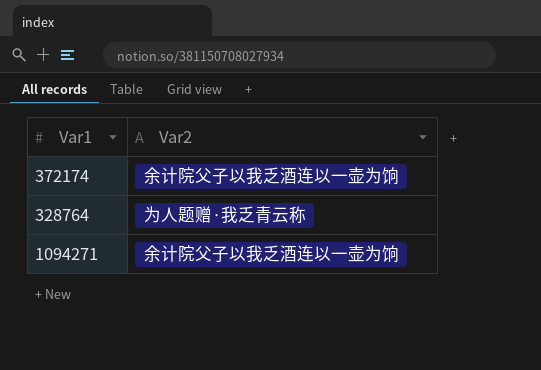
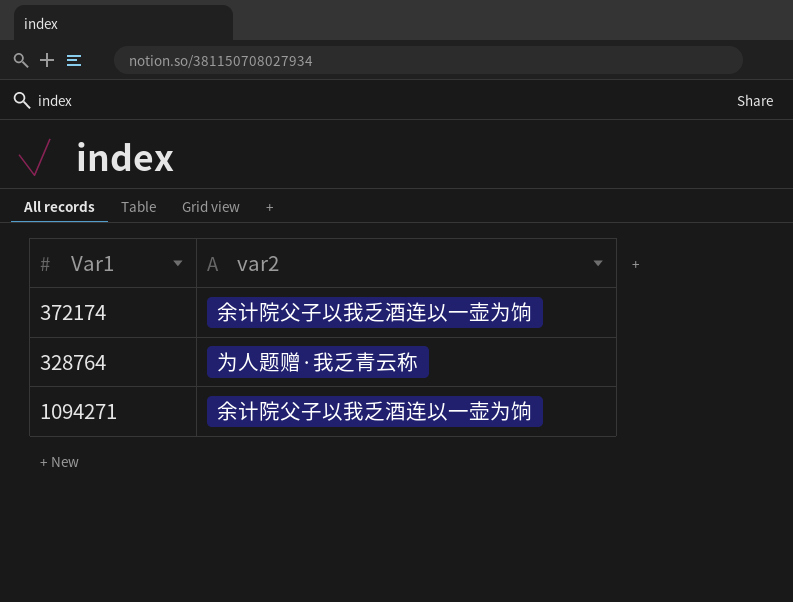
column name: Var2 -> var2

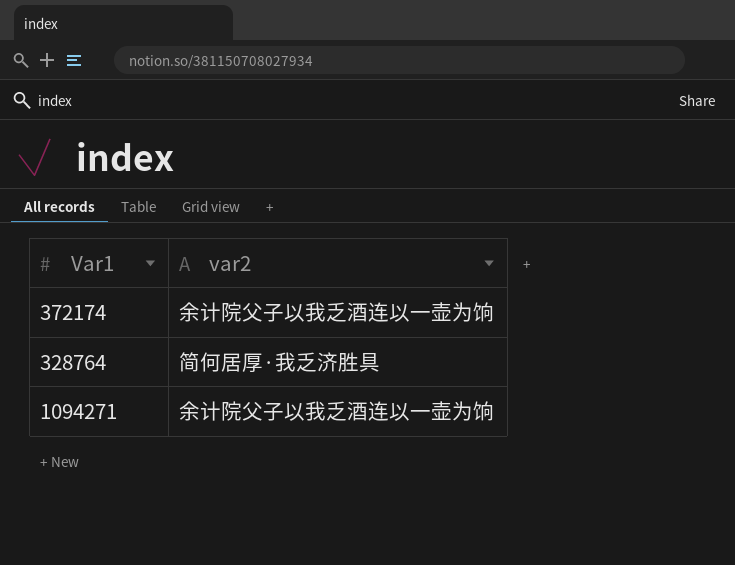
328764 | var2: 为人题赠·我乏青云称 -> 简何居厚·我乏济胜具

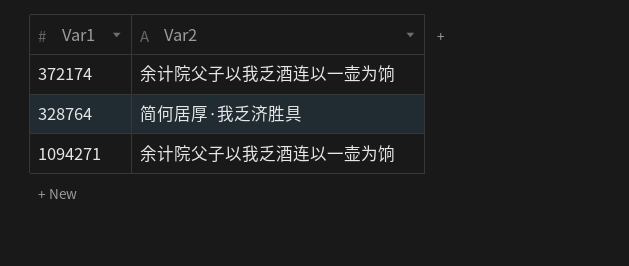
column name: var2 -> Var2

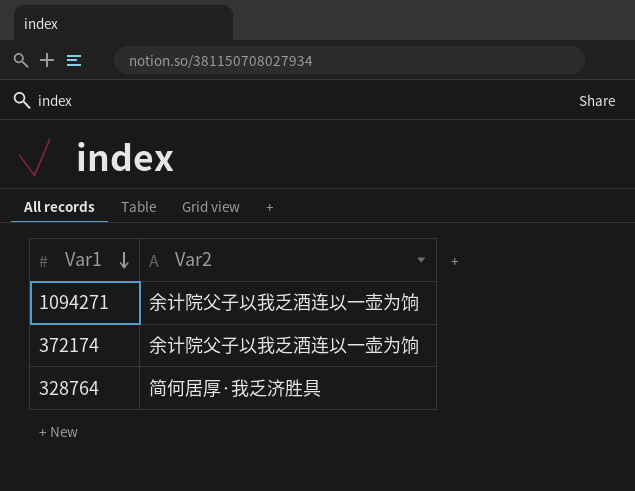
row order: none -> Var1 descending

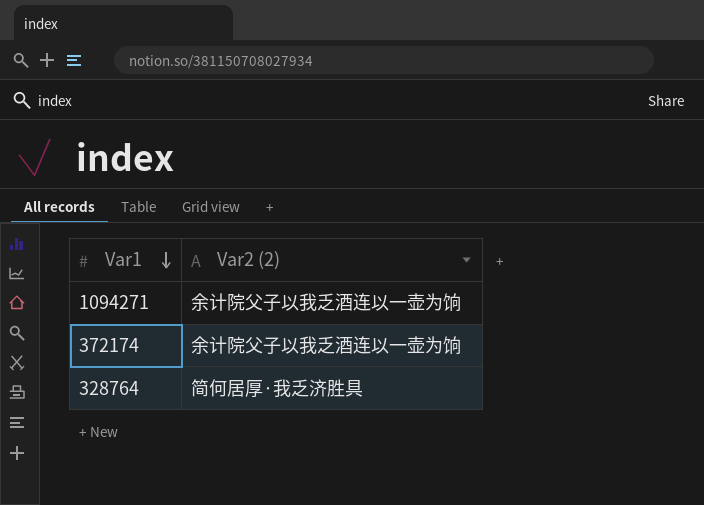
column name: Var2 -> Var2 (2)

